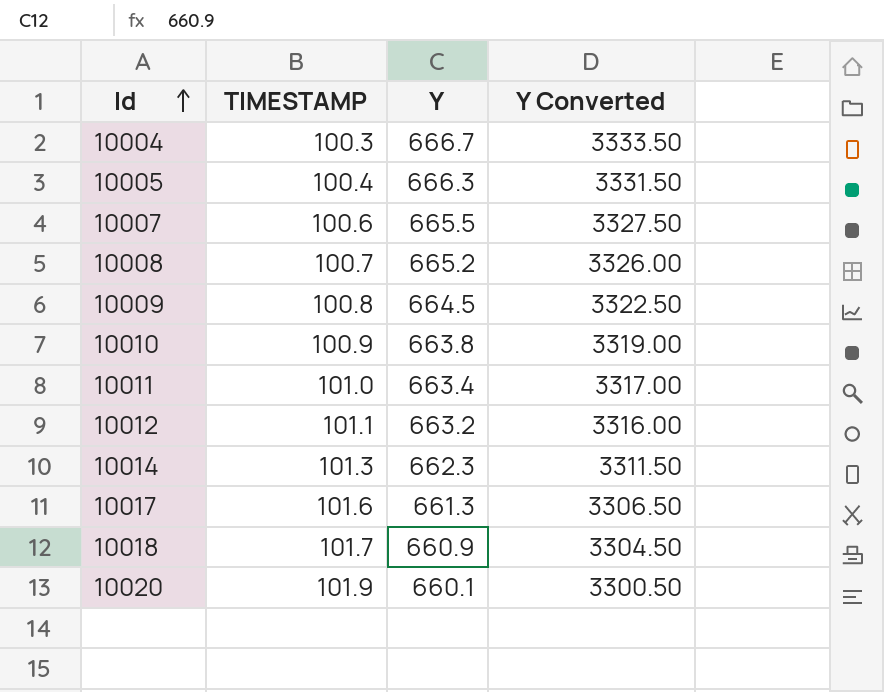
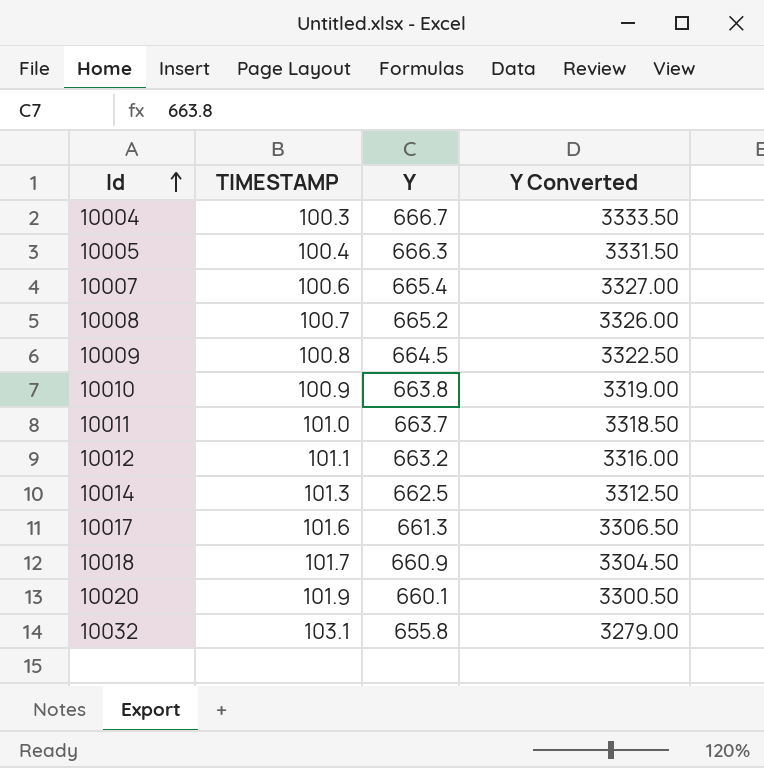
10007 | Y: 665.5 -> 665.4
10007 | Y Converted: 3327.50 -> 3327.00
10011 | Y: 663.4 -> 663.7
10011 | Y Converted: 3317.00 -> 3318.50
10014 | Y: 662.3 -> 662.5
10014 | Y Converted: 3311.50 -> 3312.50
row 10032: none -> 103.1 | 655.8 | 3279.00

